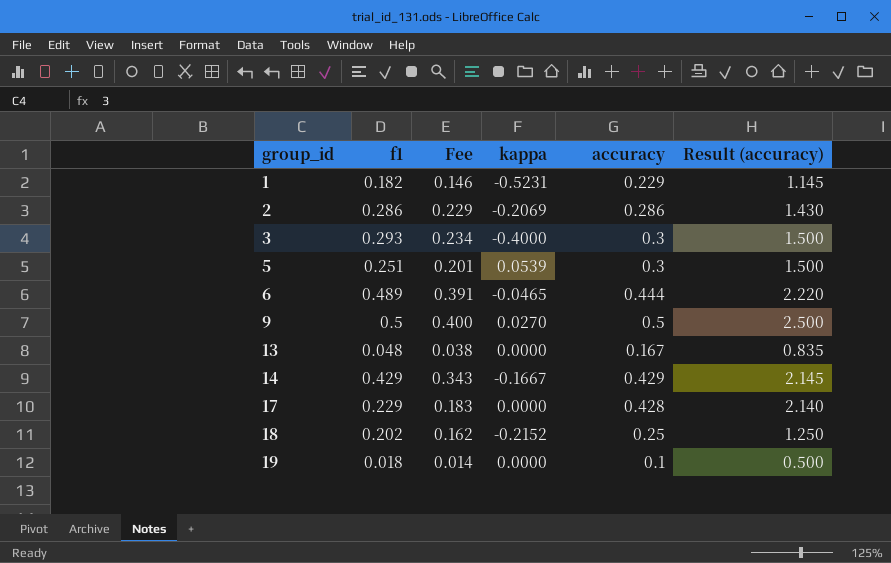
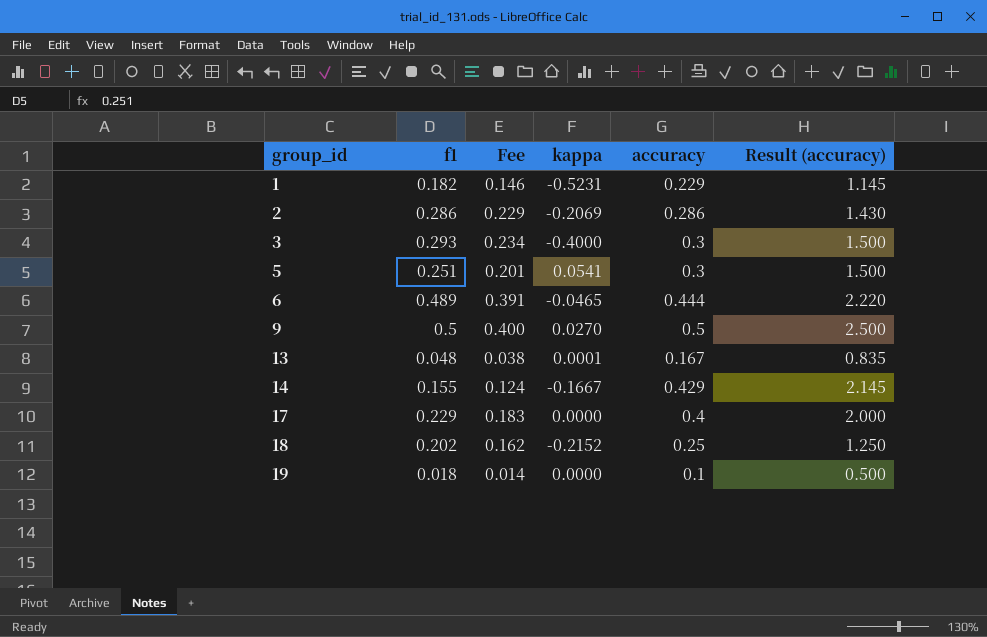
5 | kappa: 0.0539 -> 0.0541
13 | kappa: 0.0000 -> 0.0001
14 | f1: 0.429 -> 0.155
14 | Fee: 0.343 -> 0.124
17 | accuracy: 0.428 -> 0.4
17 | Result (accuracy): 2.140 -> 2.000

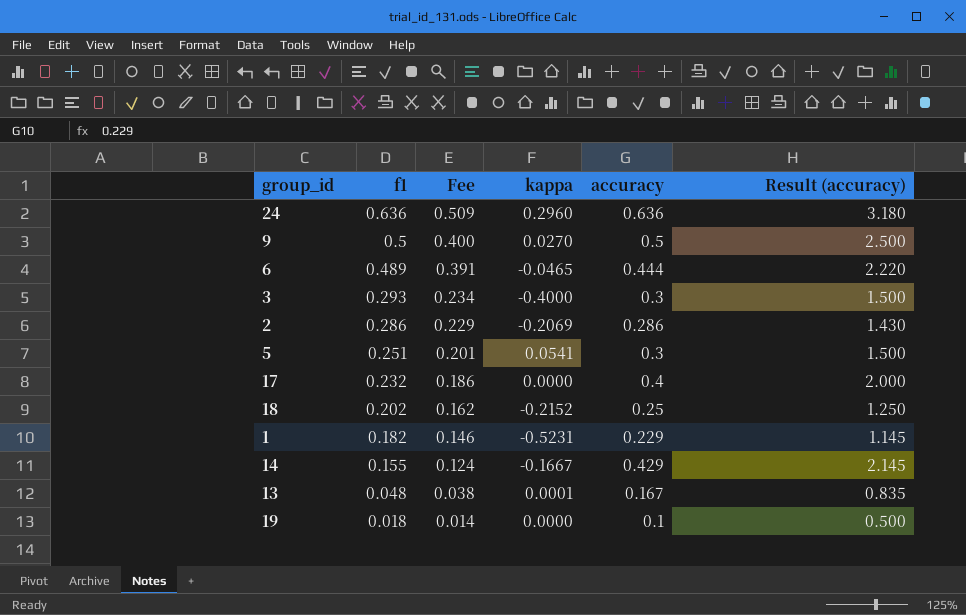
row order: group_id ascending -> f1 descending
row 24: none -> 0.636 | 0.509 | 0.2960 | 0.636 | 3.180
17 | f1: 0.229 -> 0.232
17 | Fee: 0.183 -> 0.186

